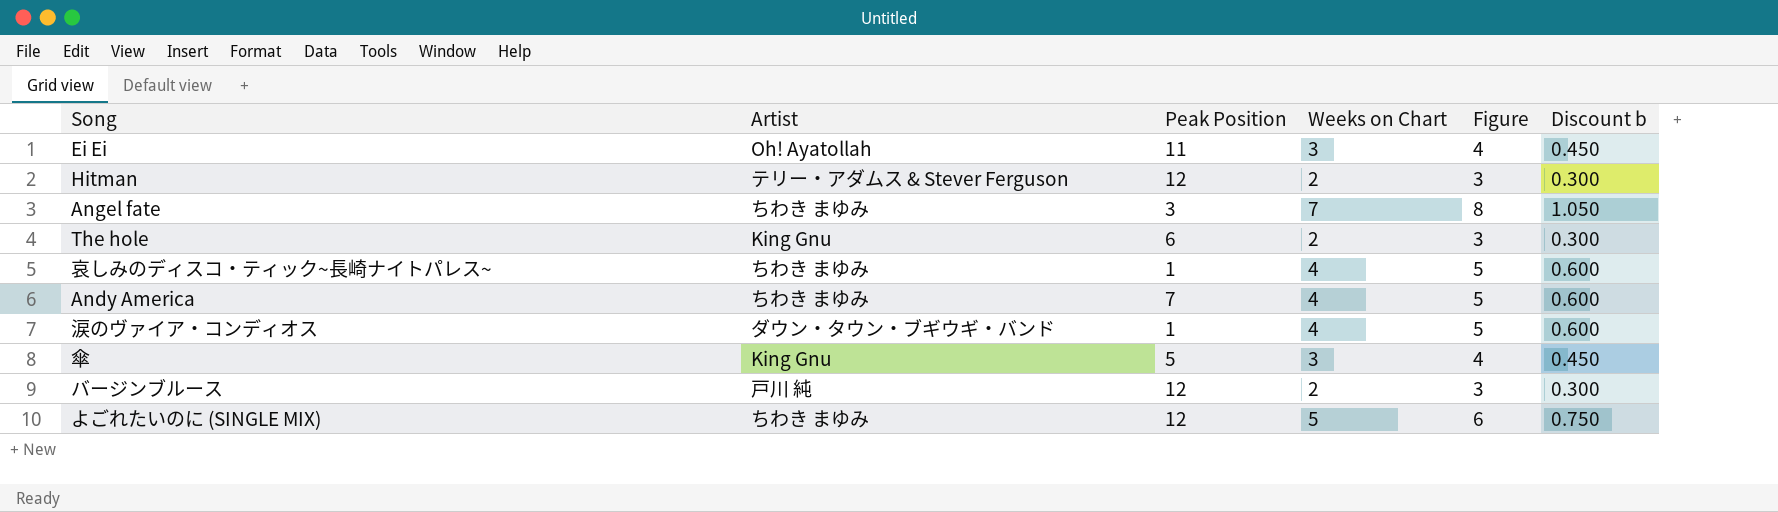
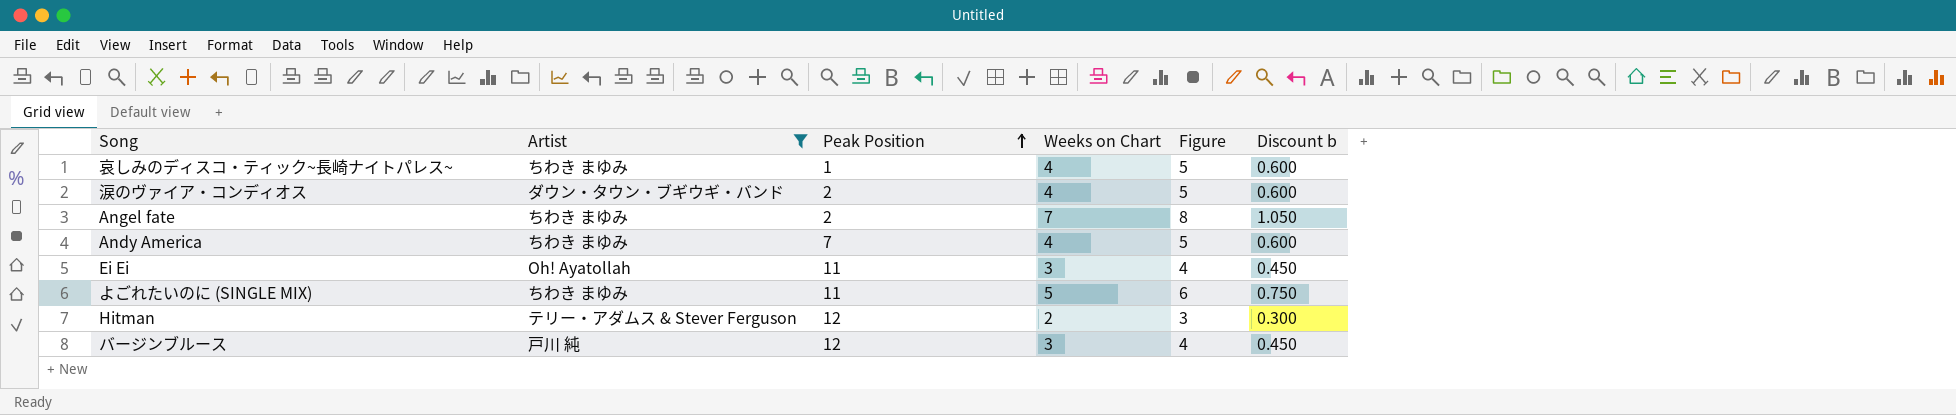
filter: none -> Artist != King Gnu
row order: none -> Peak Position ascending
涙のヴァイア・コンディオス | Peak Position: 1 -> 2
Angel fate | Peak Position: 3 -> 2
よごれたいのに (SINGLE MIX) | Peak Position: 12 -> 11
バージンブルース | Weeks on Chart: 2 -> 3
バージンブルース | Figure: 3 -> 4
バージンブルース | Discount b: 0.300 -> 0.450

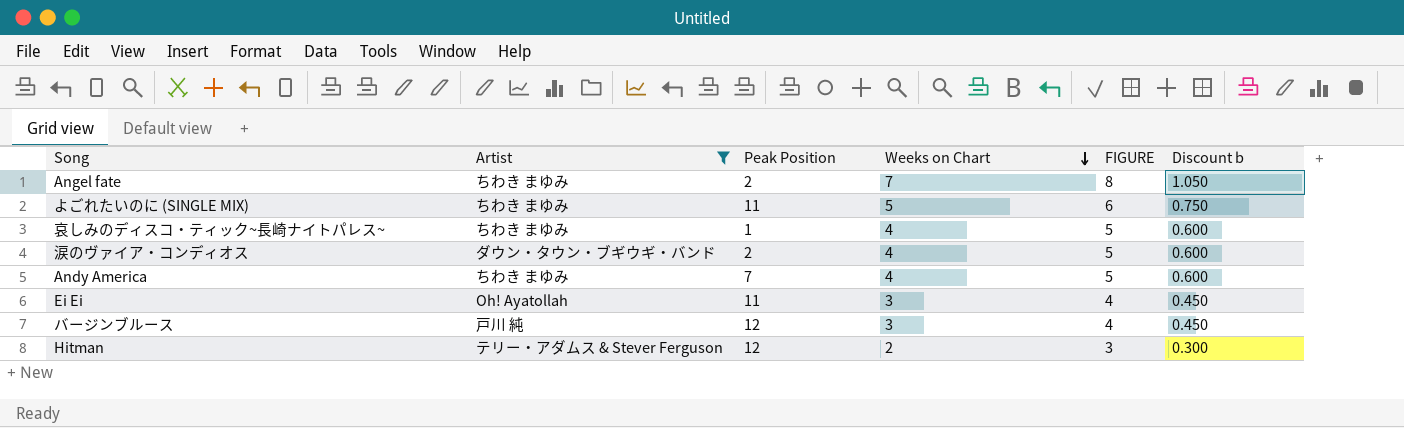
row order: Peak Position ascending -> Weeks on Chart descending
column name: Figure -> FIGURE

